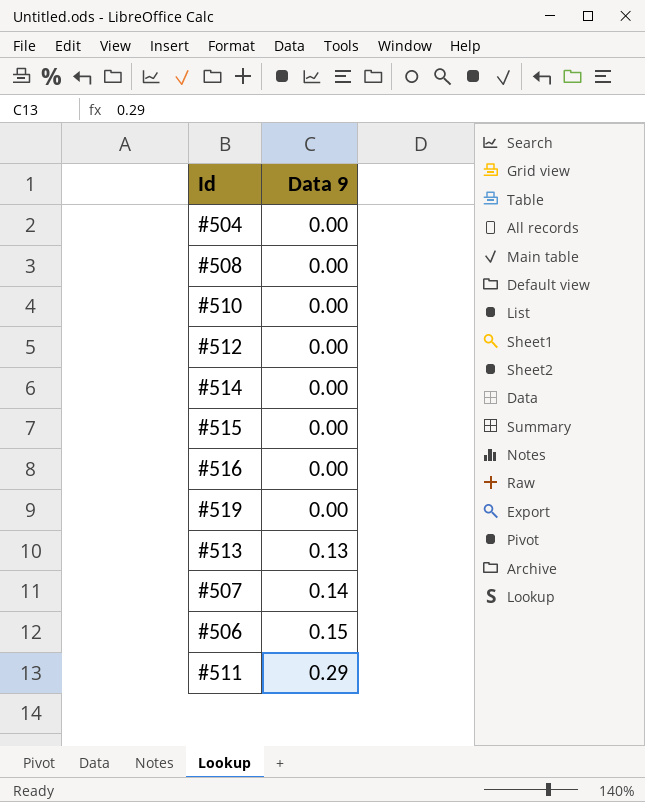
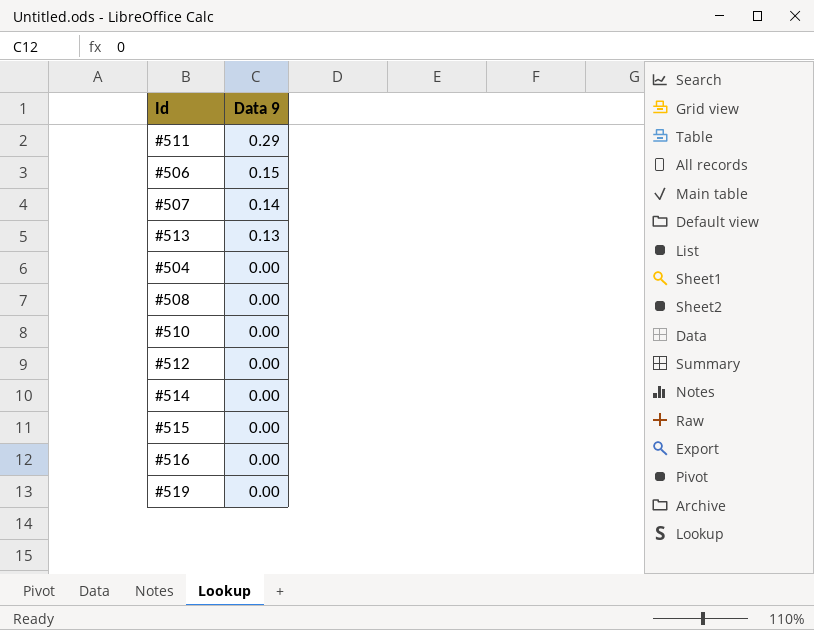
row order: Data 9 ascending -> Data 9 descending

